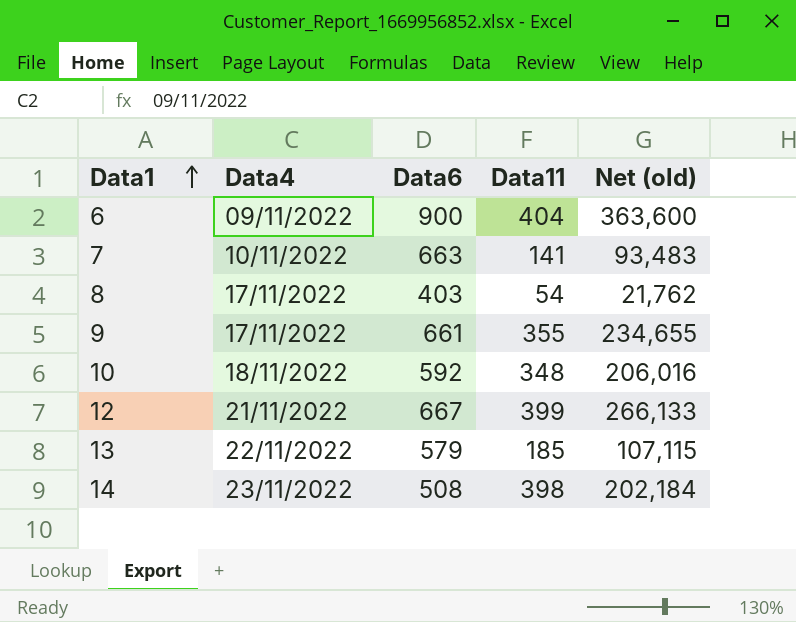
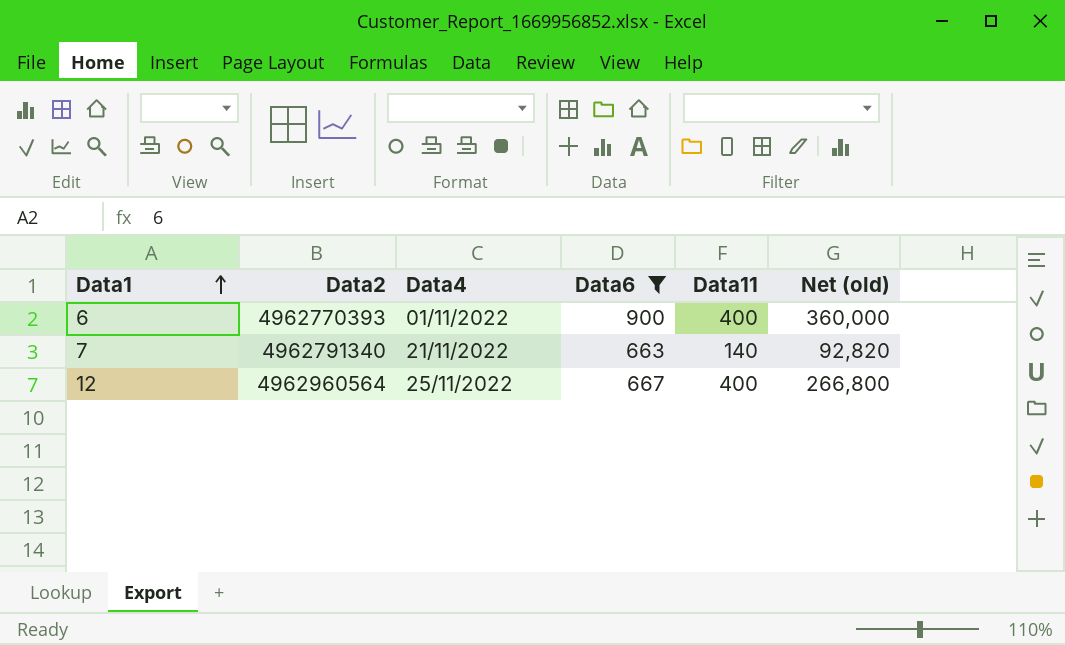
filter: none -> Data6 >= 663
column Data2 | position: none -> 2
6 | Data4: 09/11/2022 -> 01/11/2022
6 | Data11: 404 -> 400
6 | Net (old): 363,600 -> 360,000
7 | Data4: 10/11/2022 -> 21/11/2022
7 | Data11: 141 -> 140
7 | Net (old): 93,483 -> 92,820
12 | Data4: 21/11/2022 -> 25/11/2022
12 | Data11: 399 -> 400
12 | Net (old): 266,133 -> 266,800

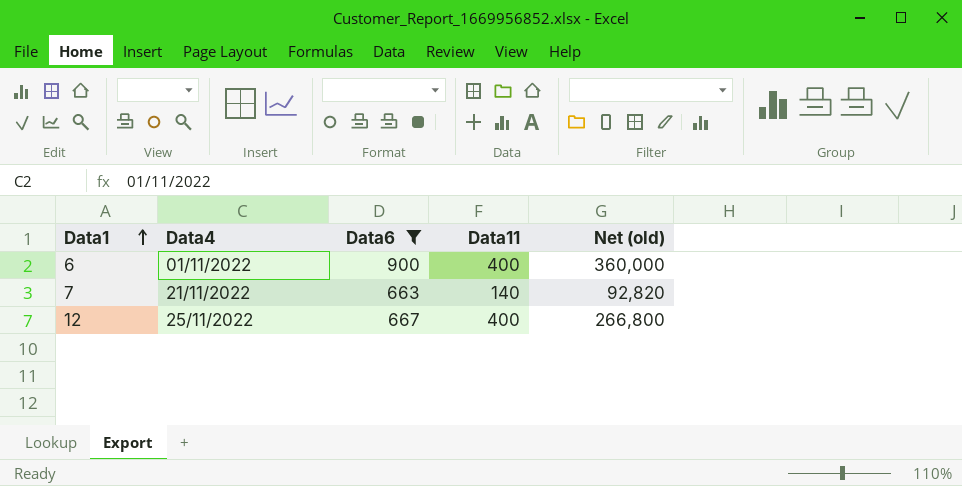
column Data2 | position: 2 -> none

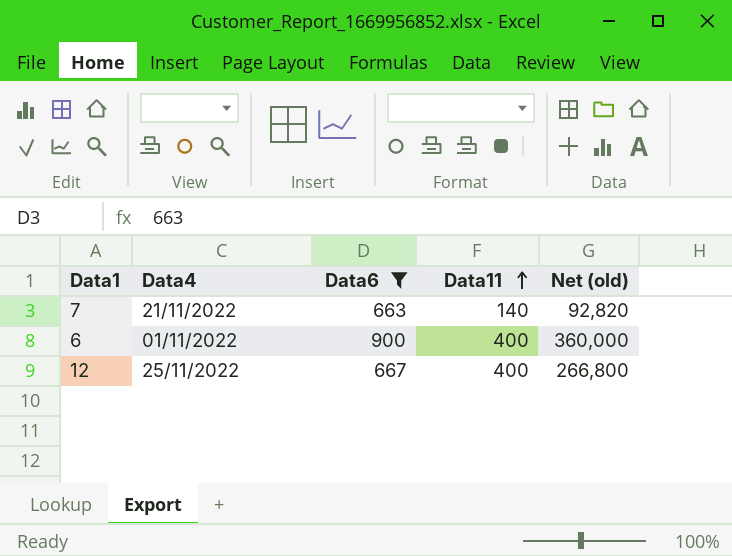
row order: Data1 ascending -> Data11 ascending

